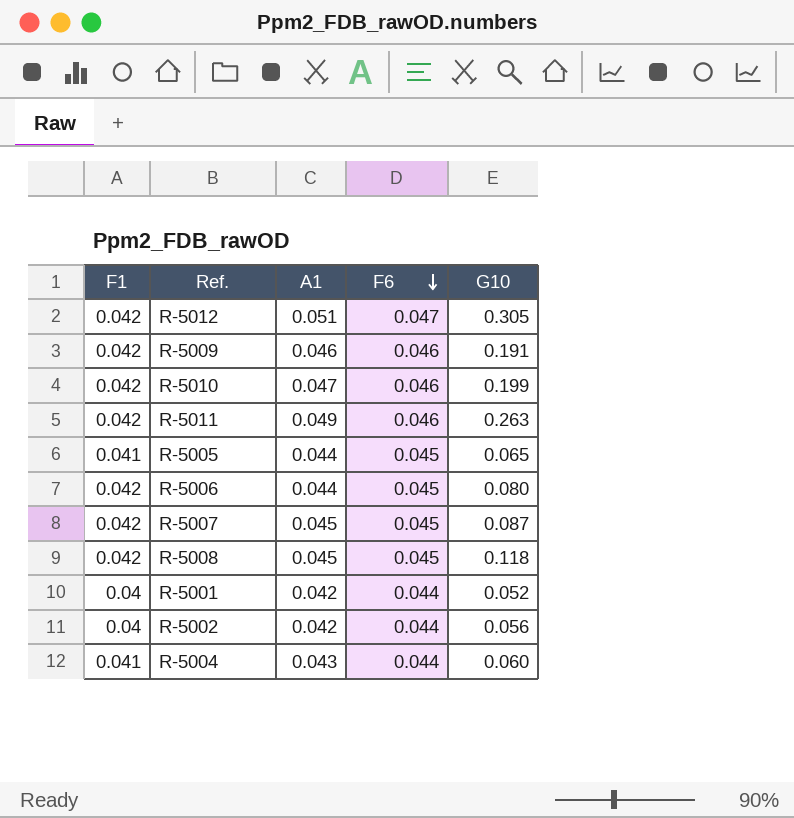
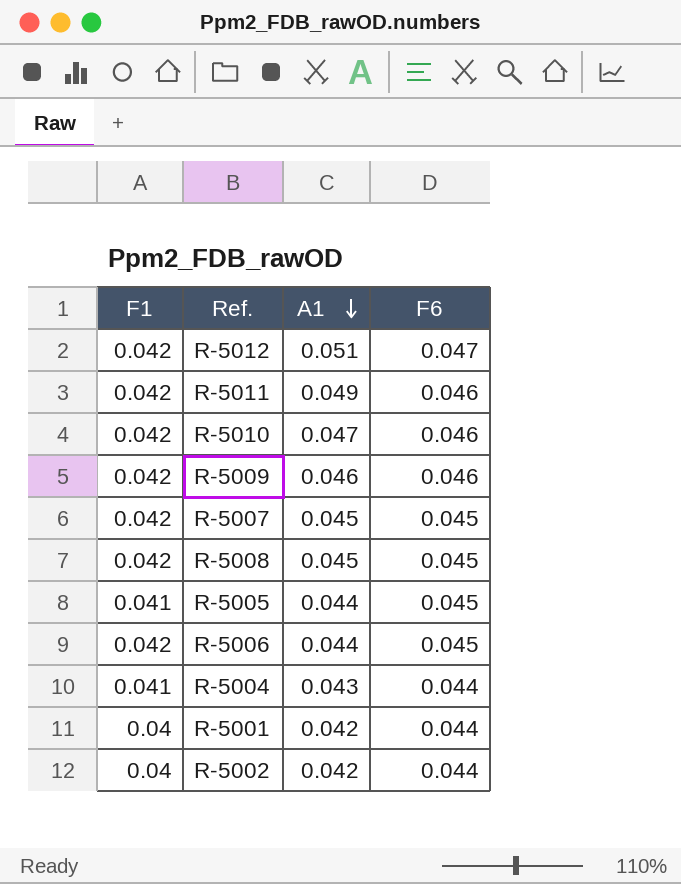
row order: F6 descending -> A1 descending
column G10 | position: 5 -> none

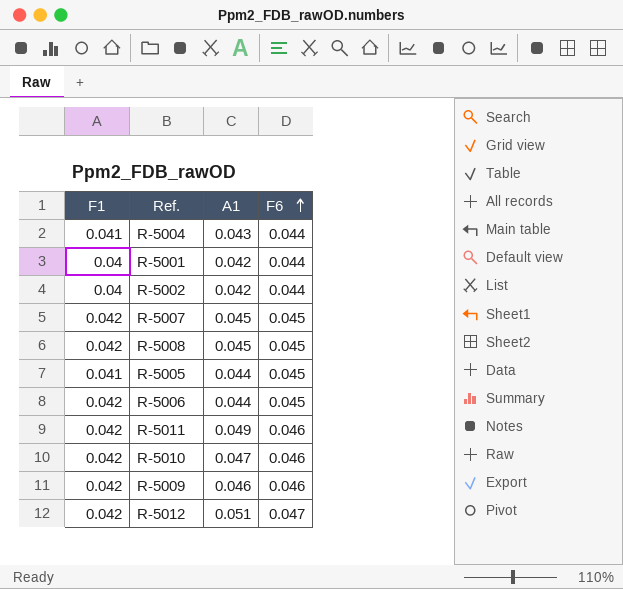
row order: A1 descending -> F6 ascending

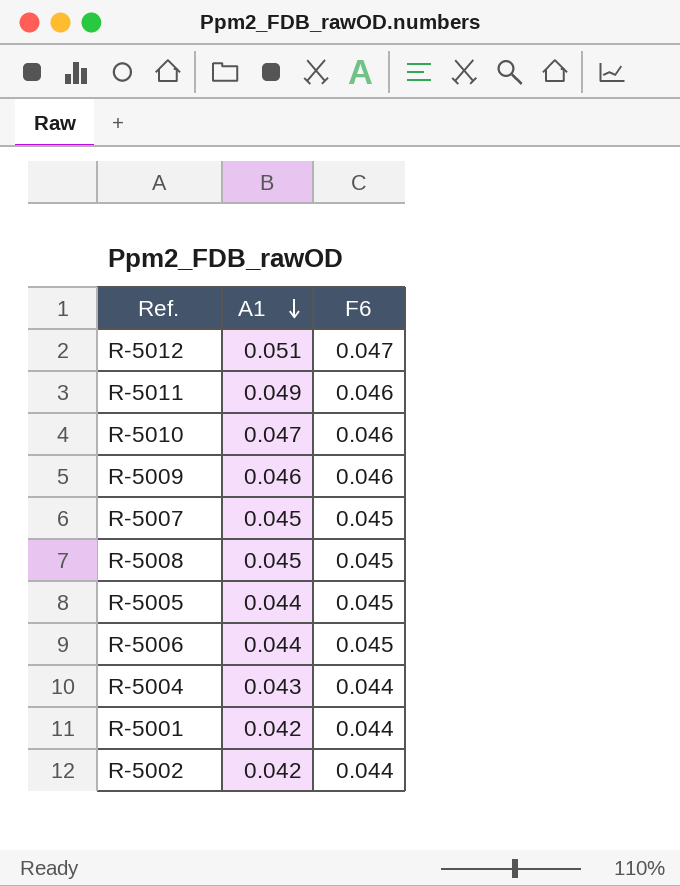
row order: F6 ascending -> A1 descending
column F1 | position: 1 -> none

